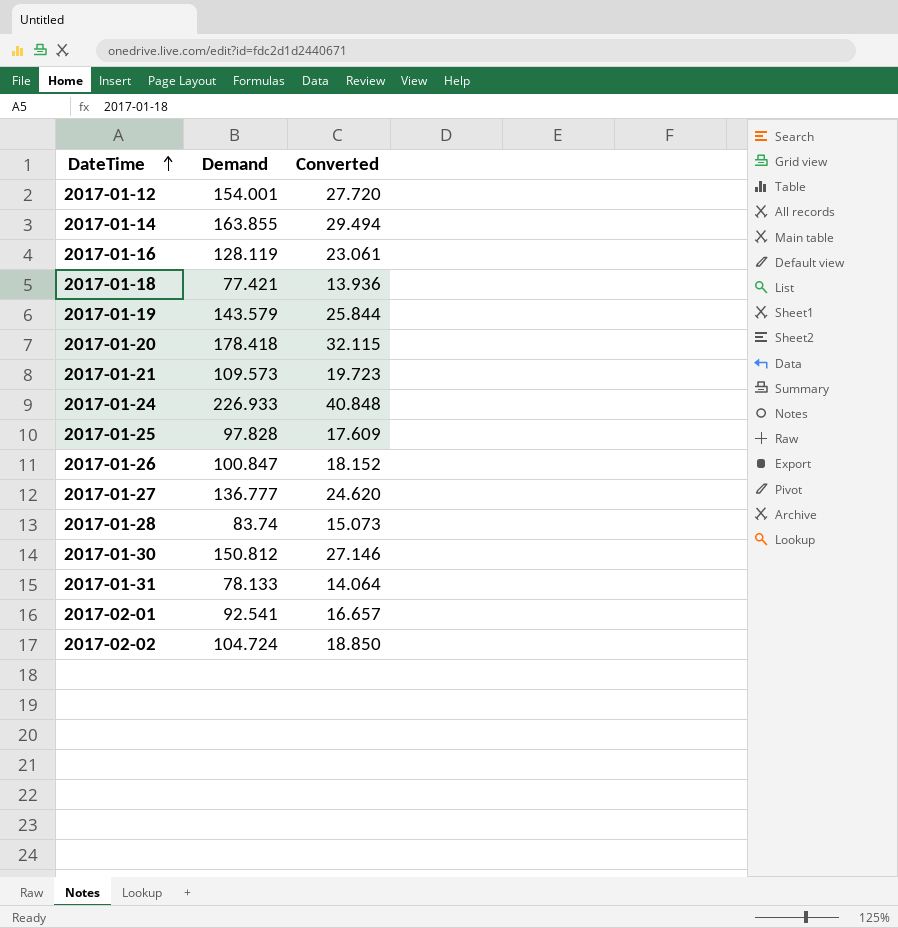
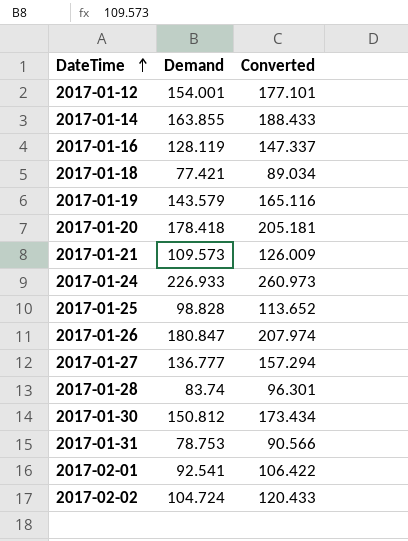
column Converted | formula: [Demand] * 0.18 -> [Demand] * 1.15
2017-01-25 | Demand: 97.828 -> 98.828
2017-01-26 | Demand: 100.847 -> 180.847
2017-01-31 | Demand: 78.133 -> 78.753

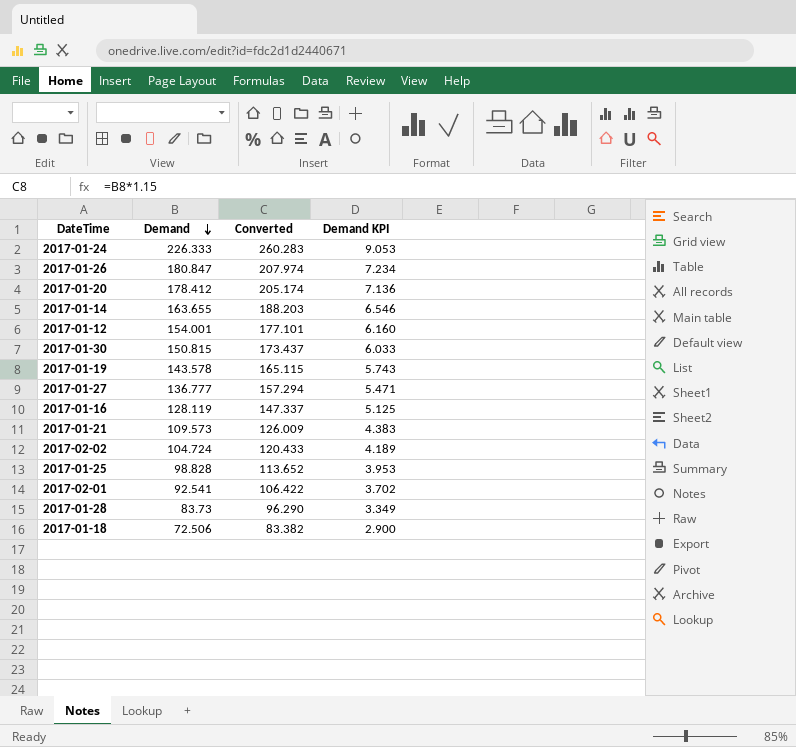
row order: DateTime ascending -> Demand descending
column Demand KPI | formula: none -> [Demand] * 0.04
row 2017-01-31: 78.753 | 90.566 -> none
2017-01-24 | Demand: 226.933 -> 226.333
2017-01-24 | Converted: 260.973 -> 260.283
2017-01-20 | Demand: 178.418 -> 178.412
2017-01-20 | Converted: 205.181 -> 205.174
2017-01-14 | Demand: 163.855 -> 163.655
2017-01-14 | Converted: 188.433 -> 188.203
2017-01-30 | Demand: 150.812 -> 150.815
2017-01-30 | Converted: 173.434 -> 173.437
2017-01-19 | Demand: 143.579 -> 143.578
2017-01-19 | Converted: 165.116 -> 165.115
2017-01-28 | Demand: 83.74 -> 83.73
2017-01-28 | Converted: 96.301 -> 96.290
2017-01-18 | Demand: 77.421 -> 72.506
2017-01-18 | Converted: 89.034 -> 83.382

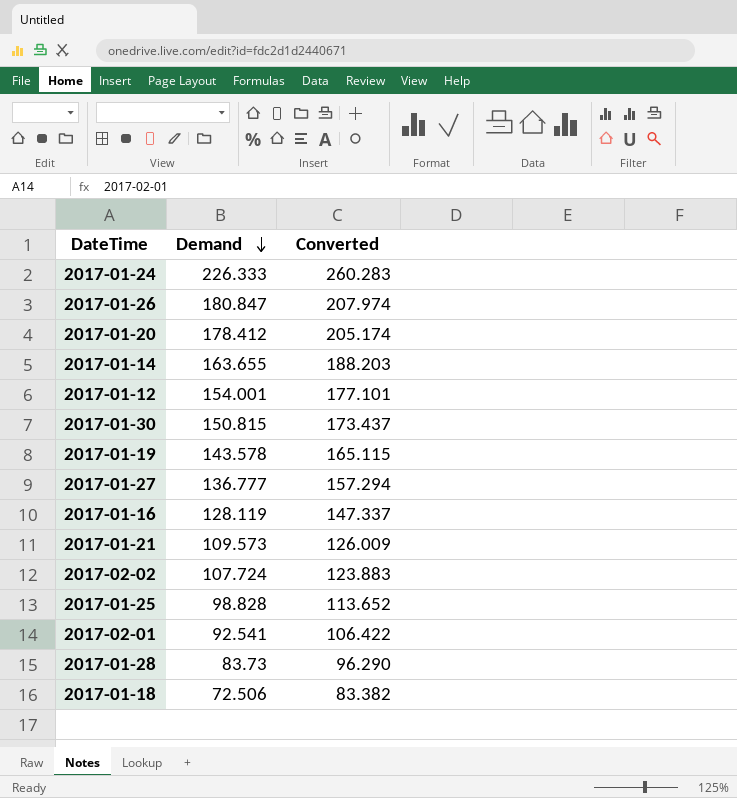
column Demand KPI | formula: [Demand] * 0.04 -> none
2017-02-02 | Demand: 104.724 -> 107.724
2017-02-02 | Converted: 120.433 -> 123.883

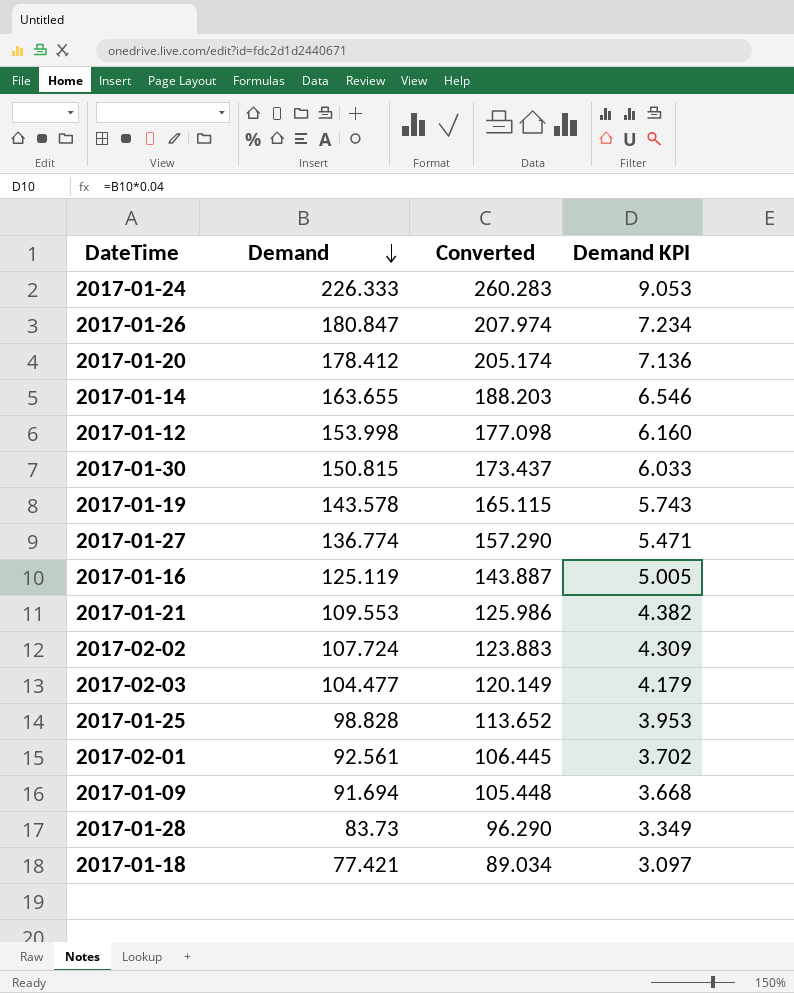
column Demand KPI | formula: none -> [Demand] * 0.04
2017-01-12 | Demand: 154.001 -> 153.998
2017-01-12 | Converted: 177.101 -> 177.098
2017-01-27 | Demand: 136.777 -> 136.774
2017-01-27 | Converted: 157.294 -> 157.290
2017-01-16 | Demand: 128.119 -> 125.119
2017-01-16 | Converted: 147.337 -> 143.887
2017-01-21 | Demand: 109.573 -> 109.553
2017-01-21 | Converted: 126.009 -> 125.986
row 2017-02-03: none -> 104.477 | 120.149 | 4.179
2017-02-01 | Demand: 92.541 -> 92.561
2017-02-01 | Converted: 106.422 -> 106.445
row 2017-01-09: none -> 91.694 | 105.448 | 3.668
2017-01-18 | Demand: 72.506 -> 77.421
2017-01-18 | Converted: 83.382 -> 89.034

